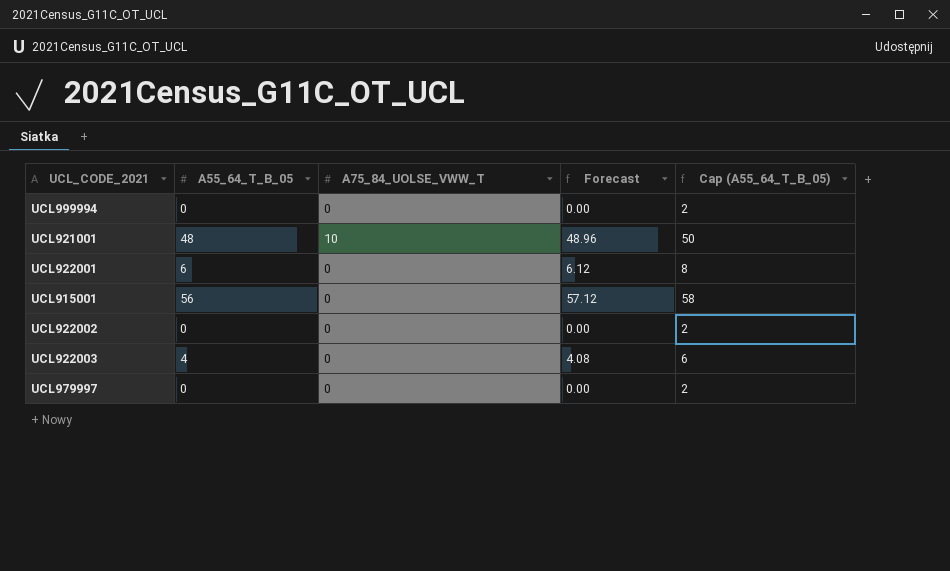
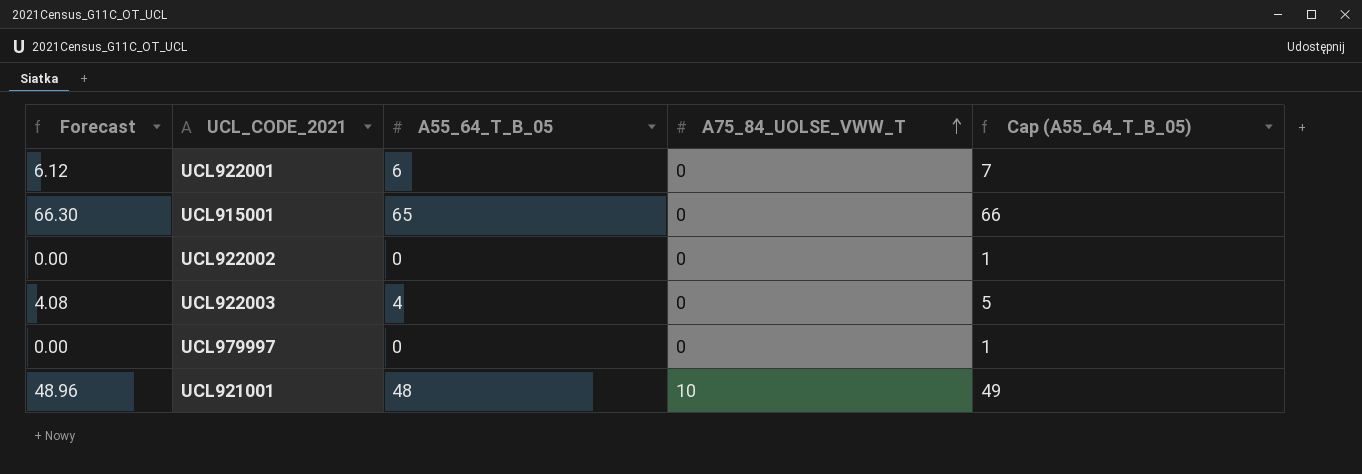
row order: none -> A75_84_UOLSE_VWW_T ascending
column Forecast | position: 4 -> 1
column Cap (A55_64_T_B_05) | formula: [A55_64_T_B_05] + 2 -> [A55_64_T_B_05] + 1
row UCL999994: 0 | 0 | 0.00 | 2 -> none
UCL915001 | Forecast: 57.12 -> 66.30
UCL915001 | A55_64_T_B_05: 56 -> 65

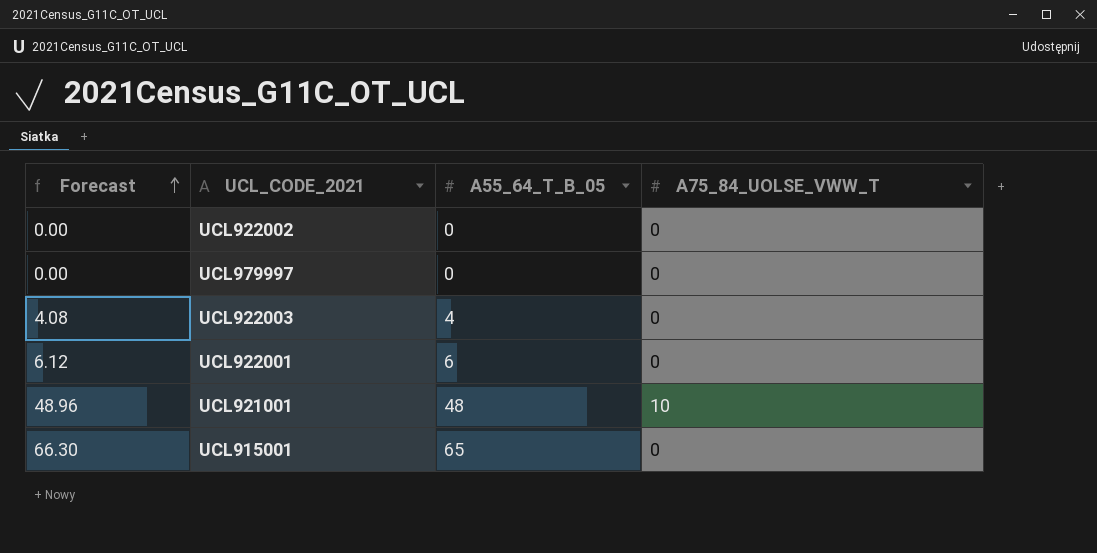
row order: A75_84_UOLSE_VWW_T ascending -> Forecast ascending
column Cap (A55_64_T_B_05) | formula: [A55_64_T_B_05] + 1 -> none

